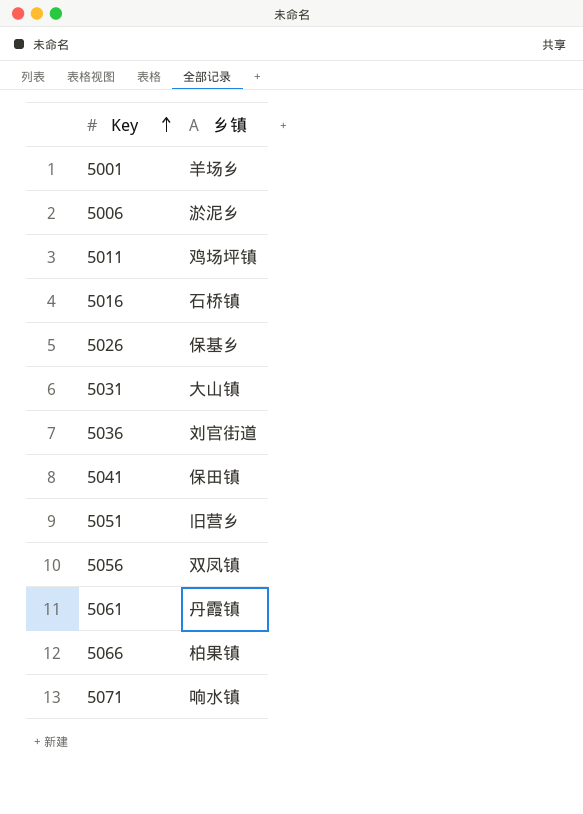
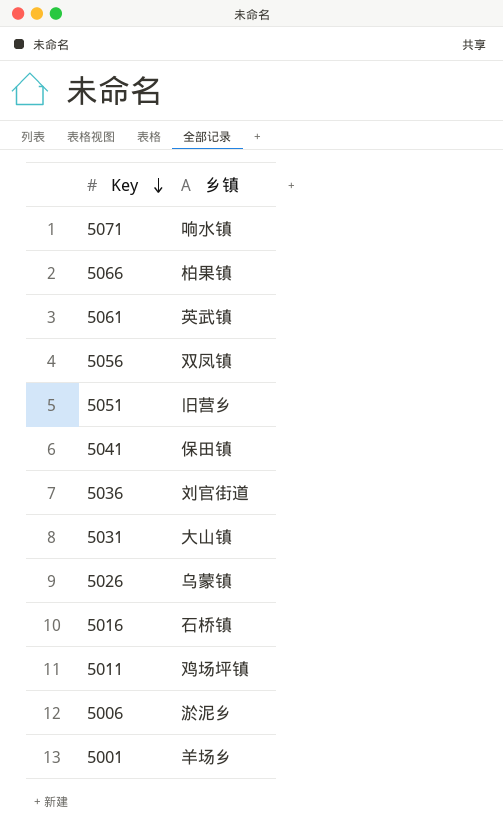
row order: Key ascending -> Key descending
5061 | 乡镇: 丹霞镇 -> 英武镇
5026 | 乡镇: 保基乡 -> 乌蒙镇

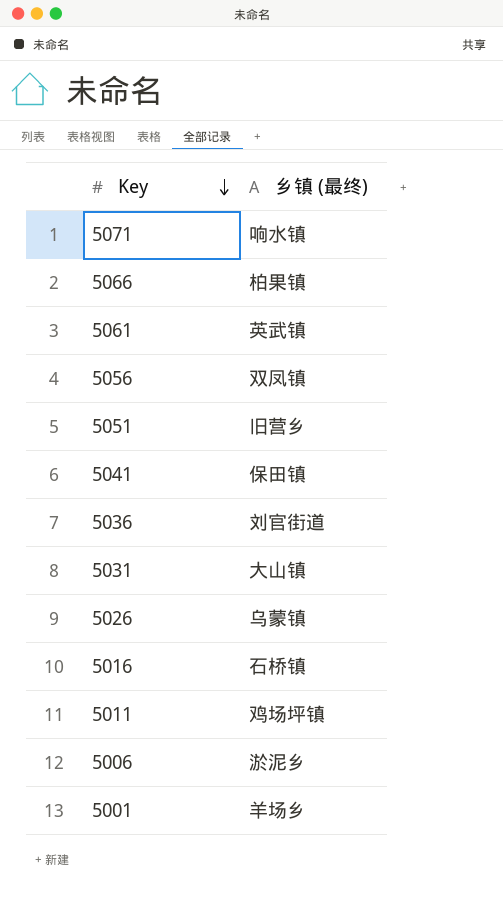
column name: 乡镇 -> 乡镇 (最终)

